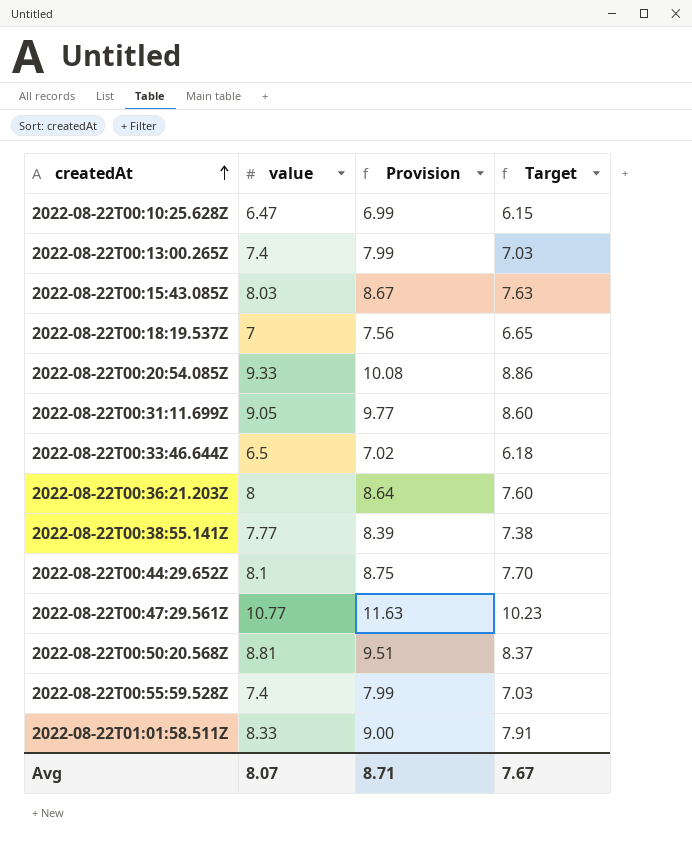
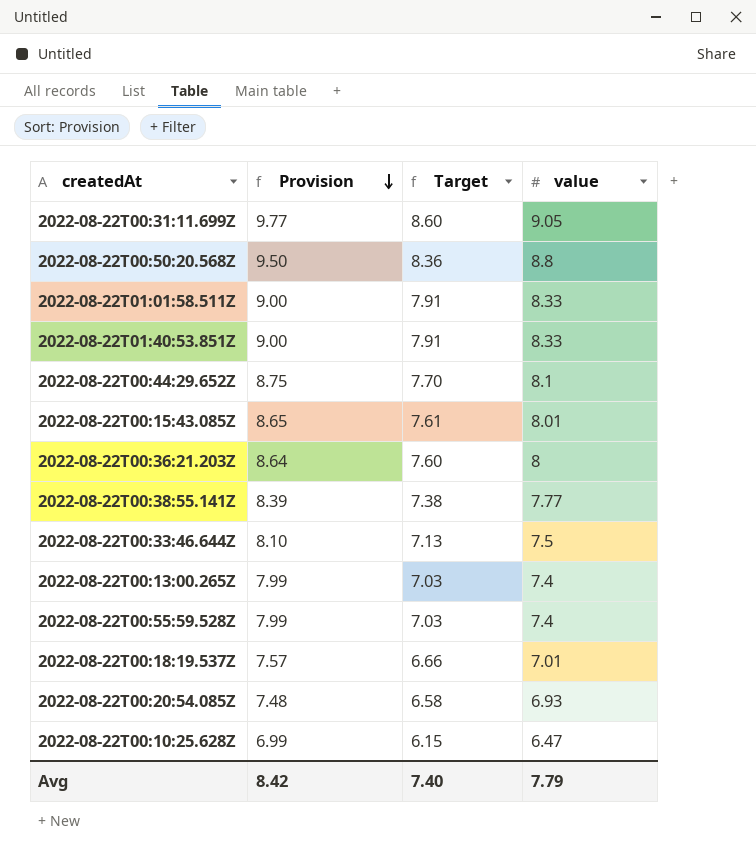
row order: createdAt ascending -> Provision descending
column value | position: 2 -> 4
row 2022-08-22T00:47:29.561Z: 10.77 | 11.63 | 10.23 -> none
2022-08-22T00:50:20.568Z | Provision: 9.51 -> 9.50
2022-08-22T00:50:20.568Z | Target: 8.37 -> 8.36
2022-08-22T00:50:20.568Z | value: 8.81 -> 8.8
row 2022-08-22T01:40:53.851Z: none -> 9.00 | 7.91 | 8.33
2022-08-22T00:15:43.085Z | Provision: 8.67 -> 8.65
2022-08-22T00:15:43.085Z | Target: 7.63 -> 7.61
2022-08-22T00:15:43.085Z | value: 8.03 -> 8.01
2022-08-22T00:33:46.644Z | Provision: 7.02 -> 8.10
2022-08-22T00:33:46.644Z | Target: 6.18 -> 7.13
2022-08-22T00:33:46.644Z | value: 6.5 -> 7.5
2022-08-22T00:18:19.537Z | Provision: 7.56 -> 7.57
2022-08-22T00:18:19.537Z | Target: 6.65 -> 6.66
2022-08-22T00:18:19.537Z | value: 7 -> 7.01
2022-08-22T00:20:54.085Z | Provision: 10.08 -> 7.48
2022-08-22T00:20:54.085Z | Target: 8.86 -> 6.58
2022-08-22T00:20:54.085Z | value: 9.33 -> 6.93
Avg | Provision: 8.71 -> 8.42
Avg | Target: 7.67 -> 7.40
Avg | value: 8.07 -> 7.79

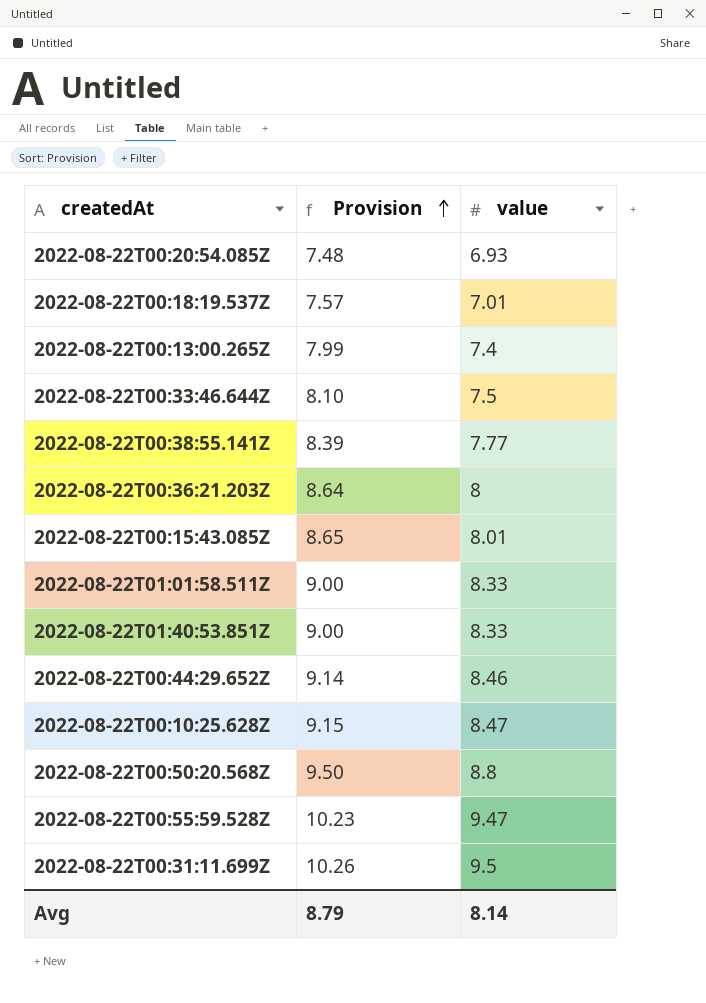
row order: Provision descending -> Provision ascending
column Target | formula: [value] * 0.95 -> none
2022-08-22T00:44:29.652Z | Provision: 8.75 -> 9.14
2022-08-22T00:44:29.652Z | value: 8.1 -> 8.46
2022-08-22T00:10:25.628Z | Provision: 6.99 -> 9.15
2022-08-22T00:10:25.628Z | value: 6.47 -> 8.47
2022-08-22T00:55:59.528Z | Provision: 7.99 -> 10.23
2022-08-22T00:55:59.528Z | value: 7.4 -> 9.47
2022-08-22T00:31:11.699Z | Provision: 9.77 -> 10.26
2022-08-22T00:31:11.699Z | value: 9.05 -> 9.5
Avg | Provision: 8.42 -> 8.79
Avg | value: 7.79 -> 8.14

